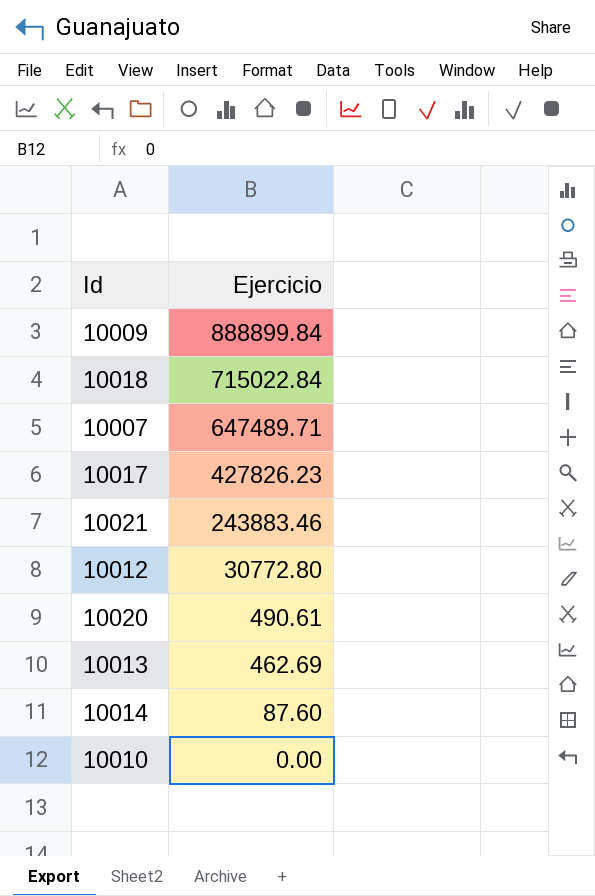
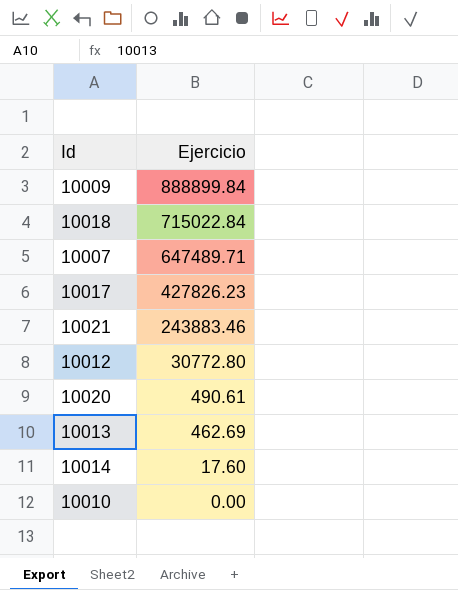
10014 | Ejercicio: 87.60 -> 17.60

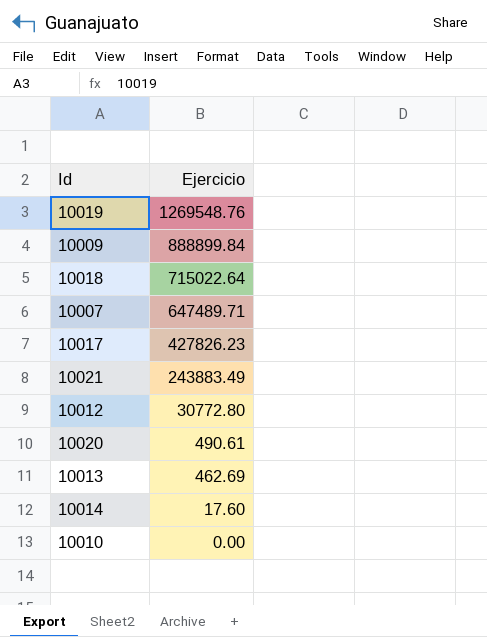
row 10019: none -> 1269548.76
10018 | Ejercicio: 715022.84 -> 715022.64
10021 | Ejercicio: 243883.46 -> 243883.49

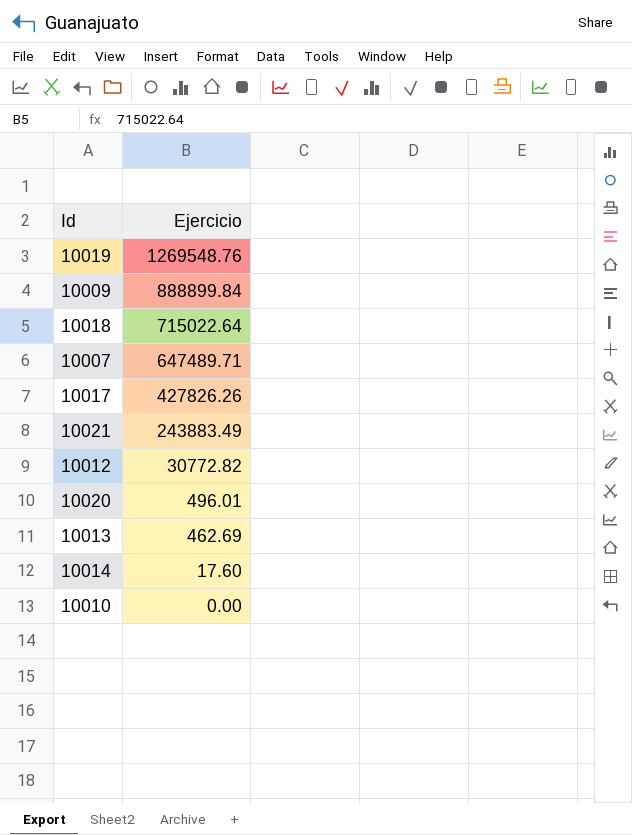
10017 | Ejercicio: 427826.23 -> 427826.26
10012 | Ejercicio: 30772.80 -> 30772.82
10020 | Ejercicio: 490.61 -> 496.01

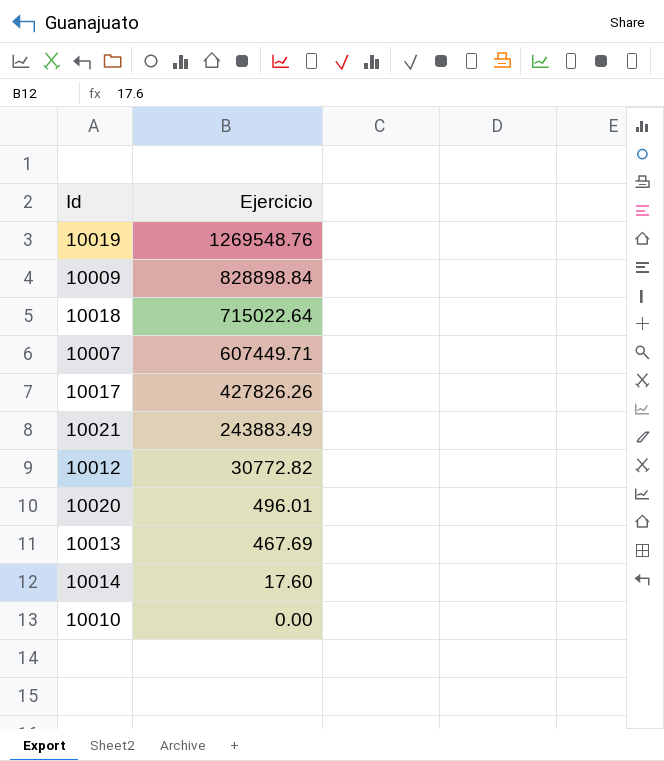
10009 | Ejercicio: 888899.84 -> 828898.84
10007 | Ejercicio: 647489.71 -> 607449.71
10013 | Ejercicio: 462.69 -> 467.69

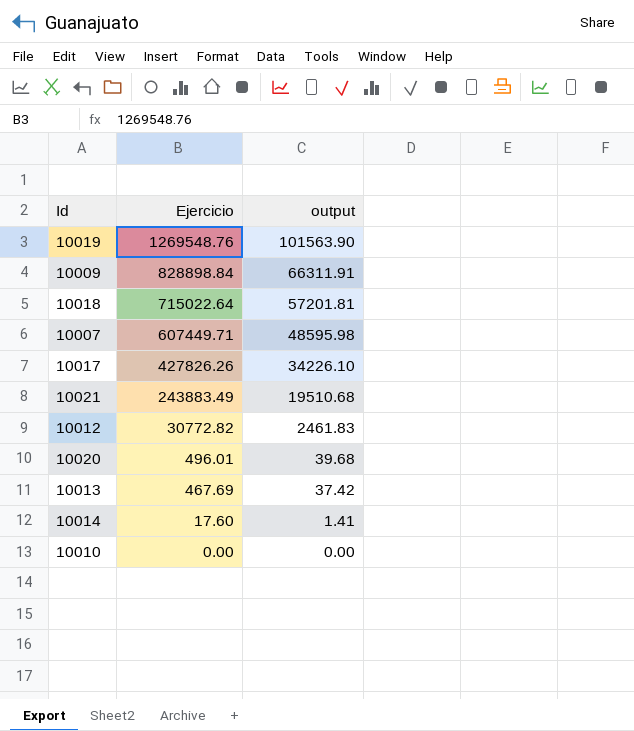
column output | formula: none -> [Ejercicio] * 0.08

